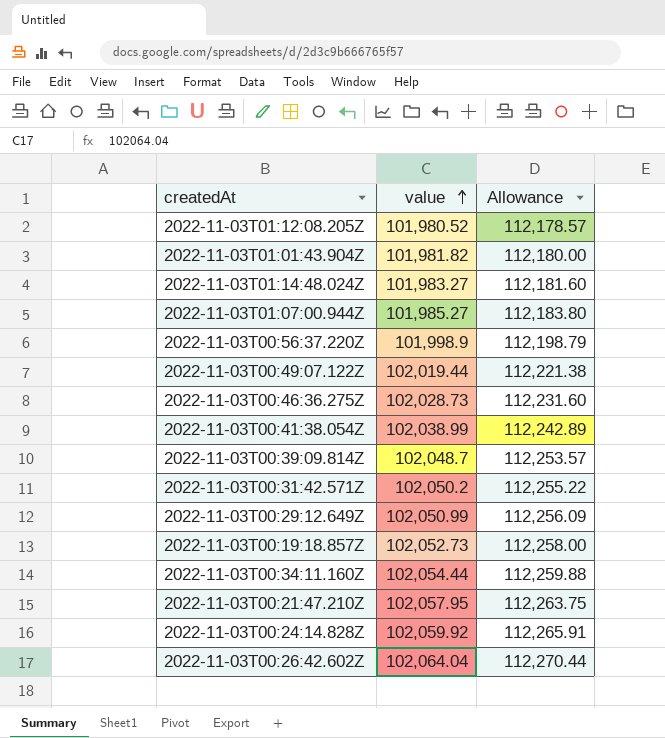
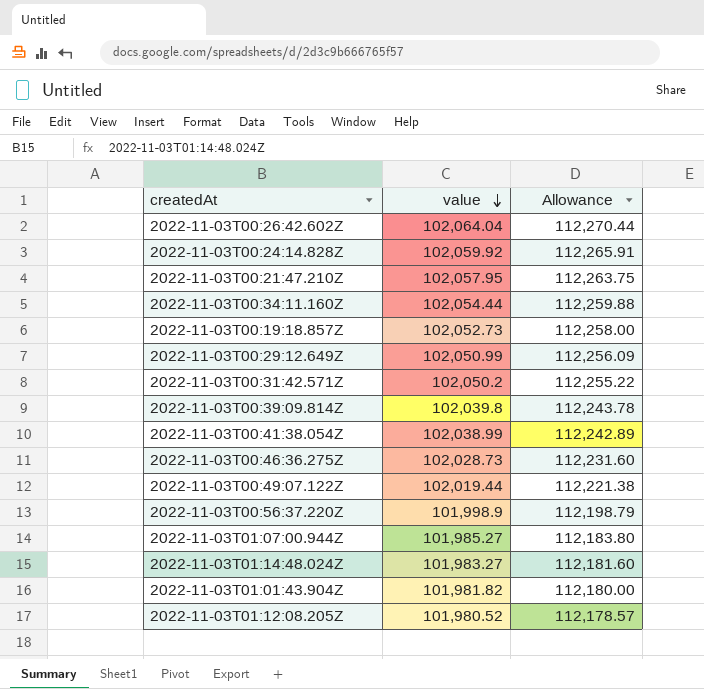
row order: value ascending -> value descending
2022-11-03T00:39:09.814Z | value: 102,048.7 -> 102,039.8
2022-11-03T00:39:09.814Z | Allowance: 112,253.57 -> 112,243.78

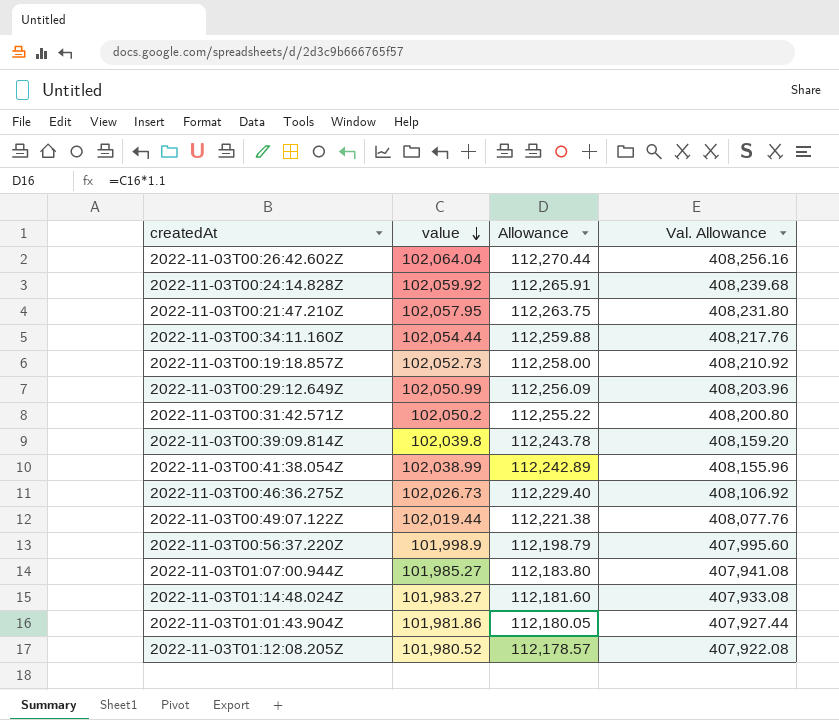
column Val. Allowance | formula: none -> [value] * 4
2022-11-03T00:46:36.275Z | value: 102,028.73 -> 102,026.73
2022-11-03T00:46:36.275Z | Allowance: 112,231.60 -> 112,229.40
2022-11-03T01:01:43.904Z | value: 101,981.82 -> 101,981.86
2022-11-03T01:01:43.904Z | Allowance: 112,180.00 -> 112,180.05

